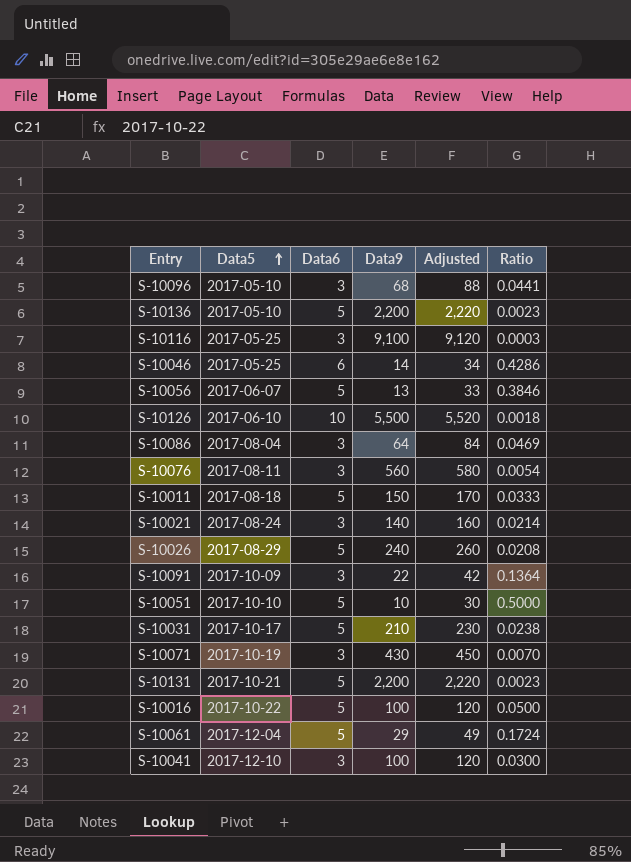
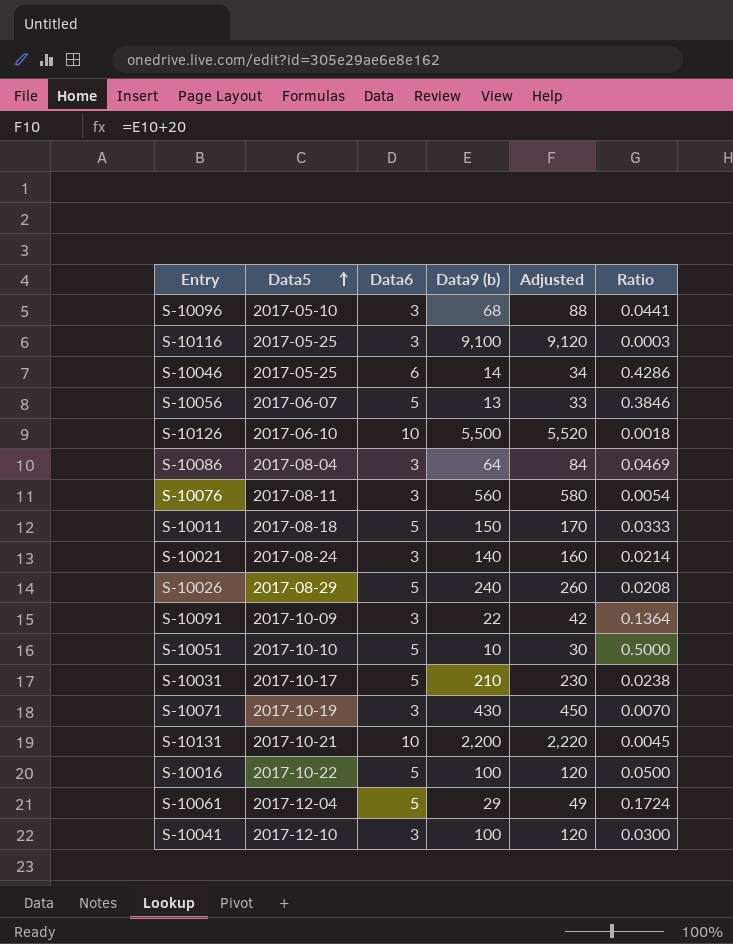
column name: Data9 -> Data9 (b)
row S-10136: 2017-05-10 | 5 | 2,200 | 2,220 | 0.0023 -> none
S-10131 | Data6: 5 -> 10
S-10131 | Ratio: 0.0023 -> 0.0045

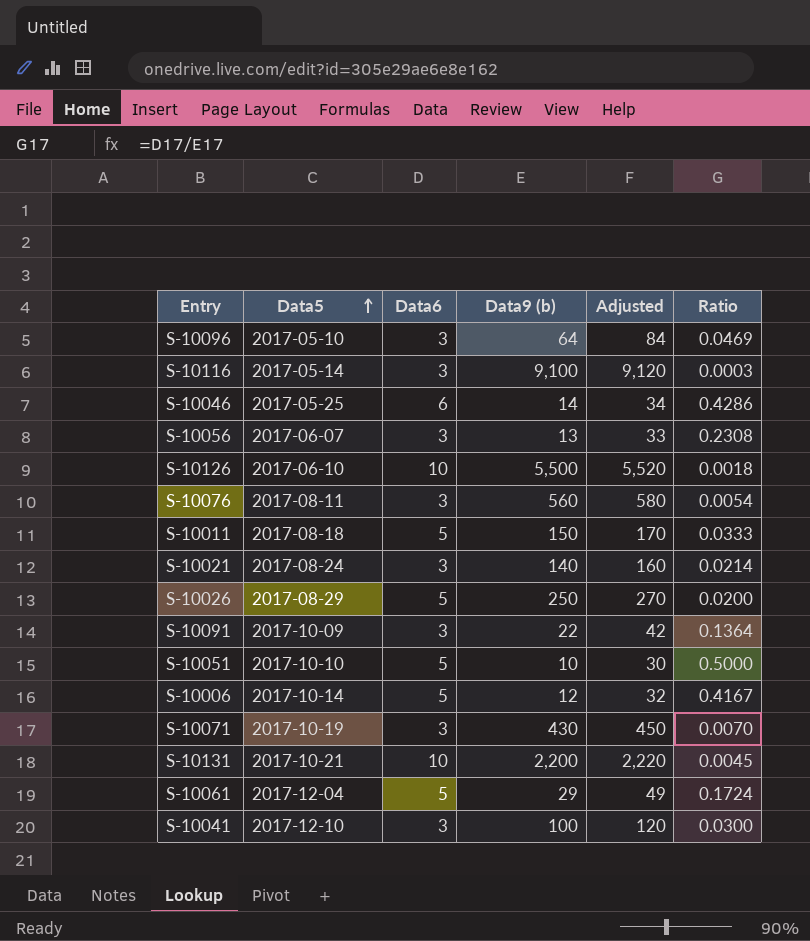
row S-10086: 2017-08-04 | 3 | 64 | 84 | 0.0469 -> none
row S-10031: 2017-10-17 | 5 | 210 | 230 | 0.0238 -> none
row S-10016: 2017-10-22 | 5 | 100 | 120 | 0.0500 -> none
S-10096 | Data9 (b): 68 -> 64
S-10096 | Adjusted: 88 -> 84
S-10096 | Ratio: 0.0441 -> 0.0469
S-10116 | Data5: 2017-05-25 -> 2017-05-14
S-10056 | Data6: 5 -> 3
S-10056 | Ratio: 0.3846 -> 0.2308
S-10026 | Data9 (b): 240 -> 250
S-10026 | Adjusted: 260 -> 270
S-10026 | Ratio: 0.0208 -> 0.0200
row S-10006: none -> 2017-10-14 | 5 | 12 | 32 | 0.4167

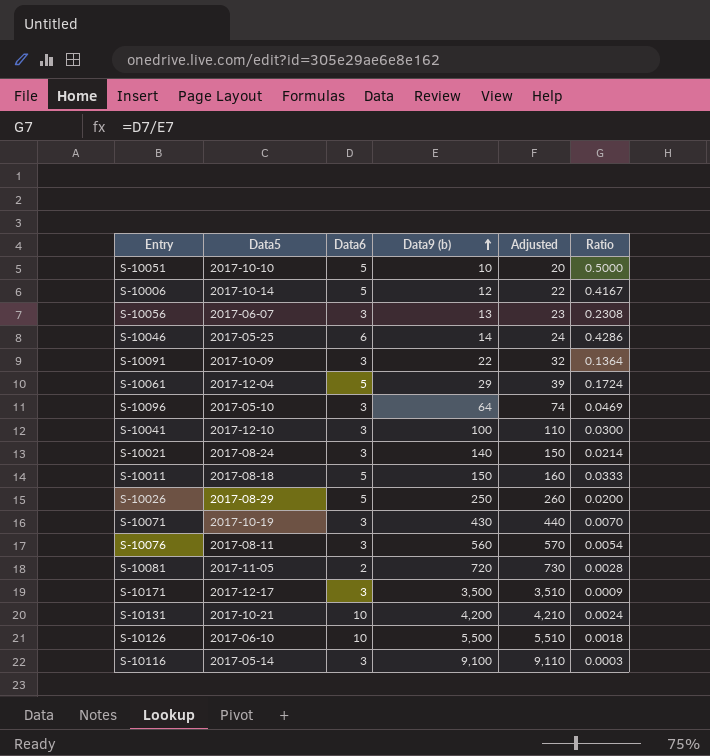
row order: Data5 ascending -> Data9 (b) ascending
column Adjusted | formula: [Data9 (b)] + 20 -> [Data9 (b)] + 10
row S-10081: none -> 2017-11-05 | 2 | 720 | 730 | 0.0028
row S-10171: none -> 2017-12-17 | 3 | 3,500 | 3,510 | 0.0009
S-10131 | Data9 (b): 2,200 -> 4,200
S-10131 | Ratio: 0.0045 -> 0.0024

